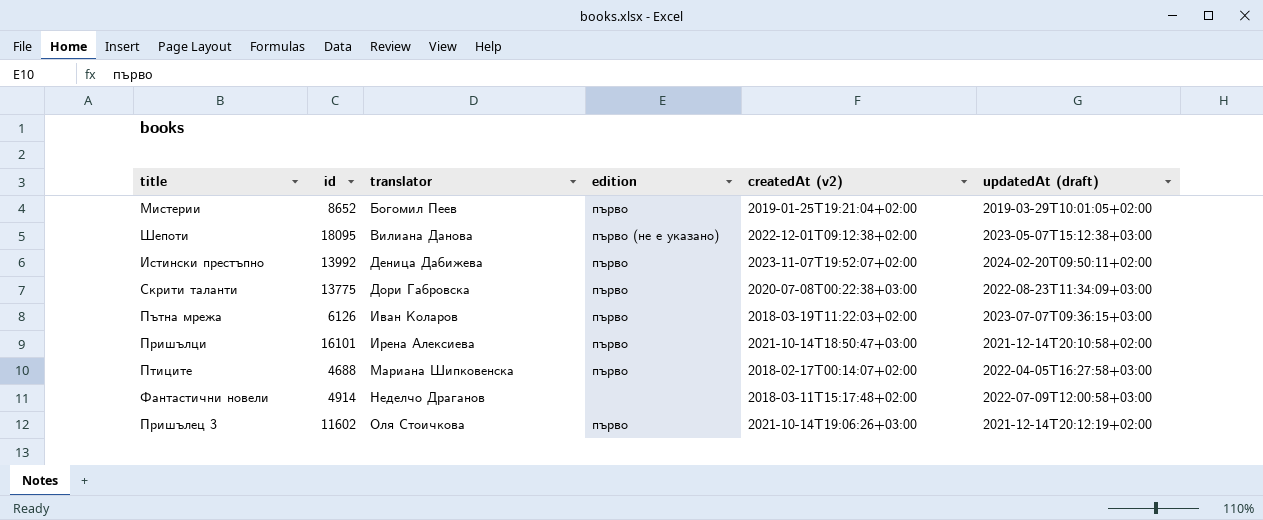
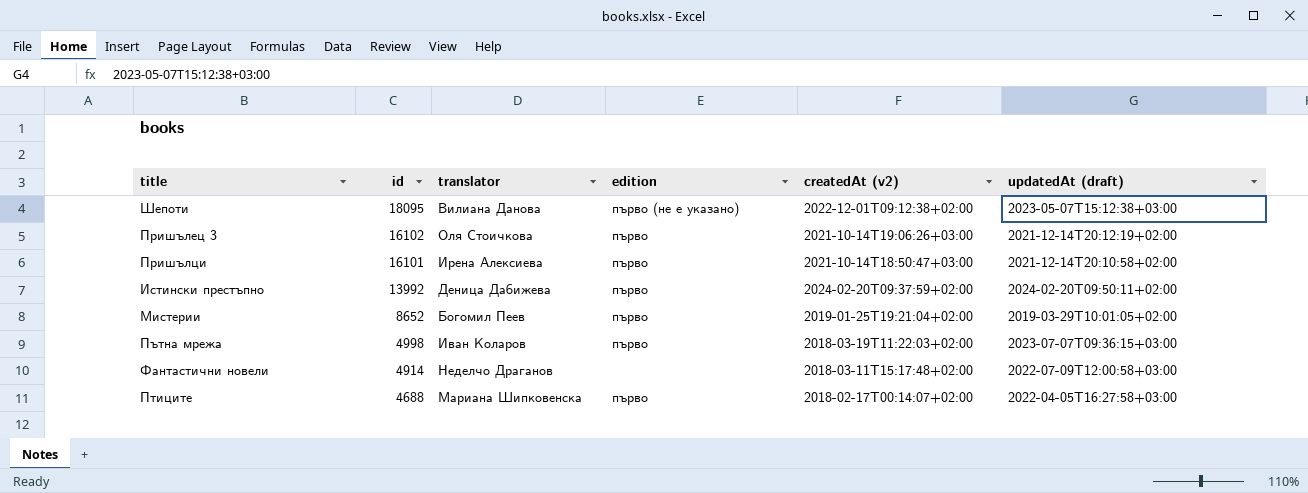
row order: translator ascending -> id descending
row Скрити таланти: 13775 | Дори Габровска | първо | 2020-07-08T00:22:38+03:00 | 2022-08-23T11:34:09+03:00 -> none
Пришълец 3 | id: 11602 -> 16102
Истински престъпно | createdAt (v2): 2023-11-07T19:52:07+02:00 -> 2024-02-20T09:37:59+02:00
Пътна мрежа | id: 6126 -> 4998

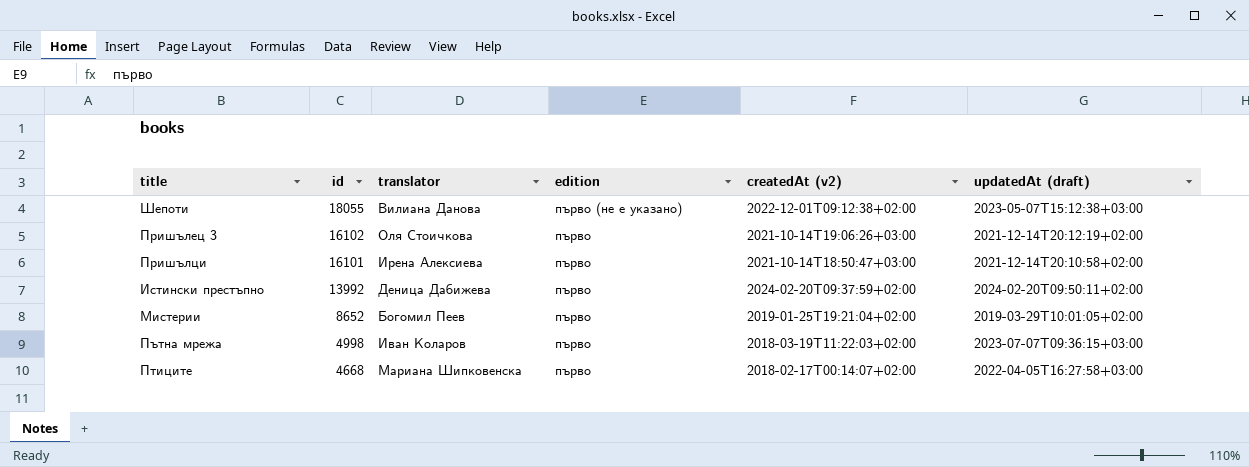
row Фантастични новели: 4914 | Неделчо Драганов | none | 2018-03-11T15:17:48+02:00 | 2022-07-09T12:00:58+03:00 -> none
Шепоти | id: 18095 -> 18055
Птиците | id: 4688 -> 4668

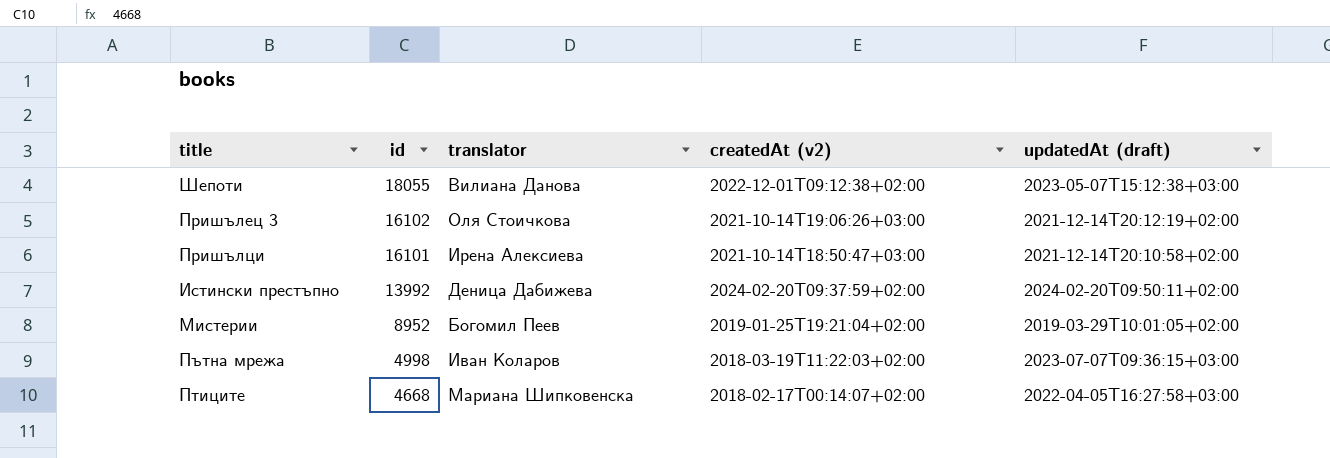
column edition | position: 4 -> none
Мистерии | id: 8652 -> 8952

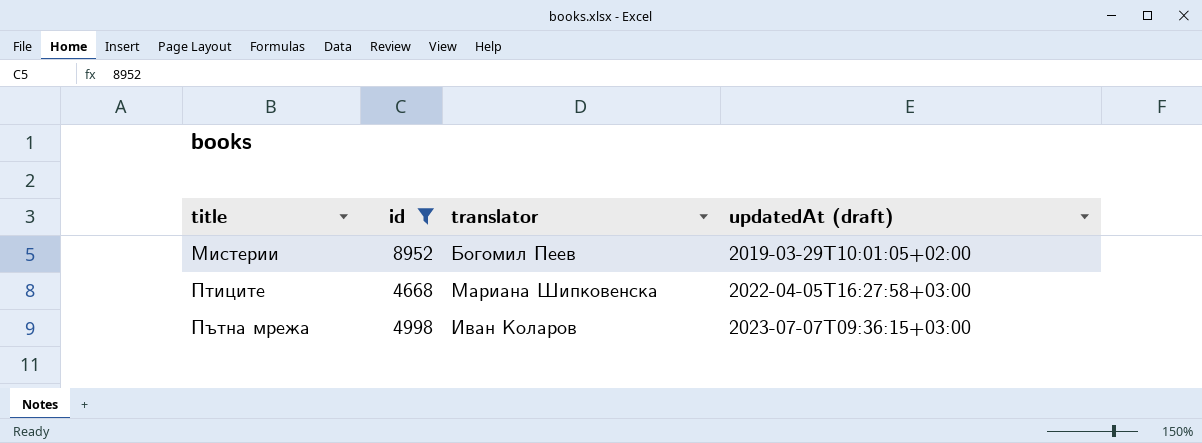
filter: none -> id <= 8952
row order: id descending -> title ascending
column createdAt (v2) | position: 4 -> none

